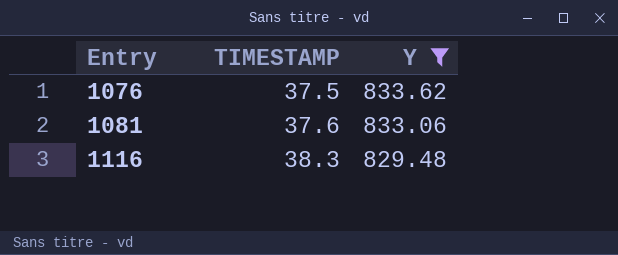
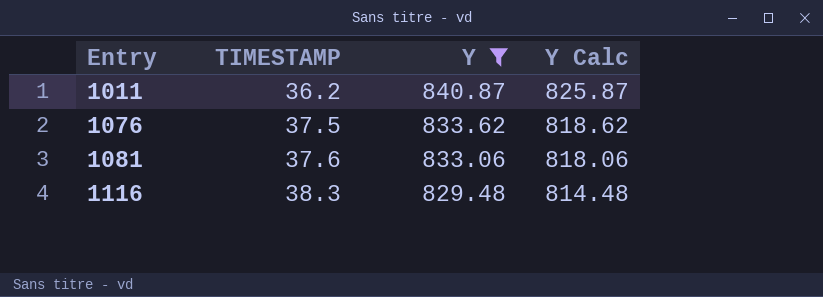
column Y Calc | formula: none -> [Y] - 15
row 1011: none -> 36.2 | 840.87 | 825.87

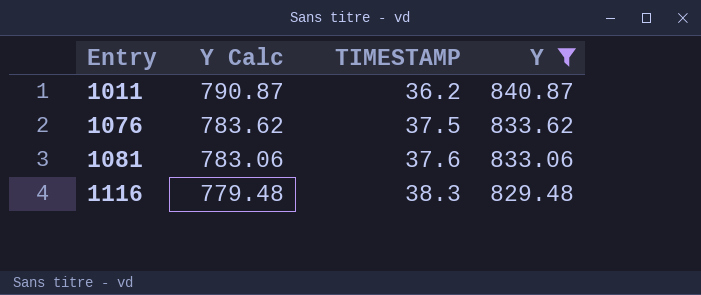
column Y Calc | formula: [Y] - 15 -> [Y] - 50
column Y Calc | position: 4 -> 2

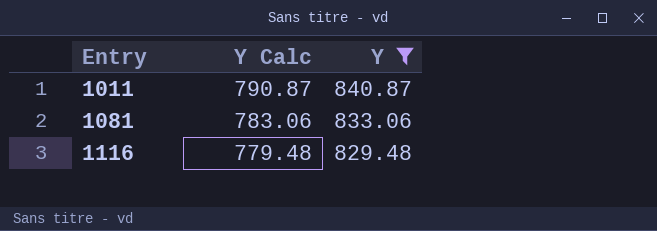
column TIMESTAMP | position: 3 -> none
row 1076: 783.62 | 37.5 | 833.62 -> none

